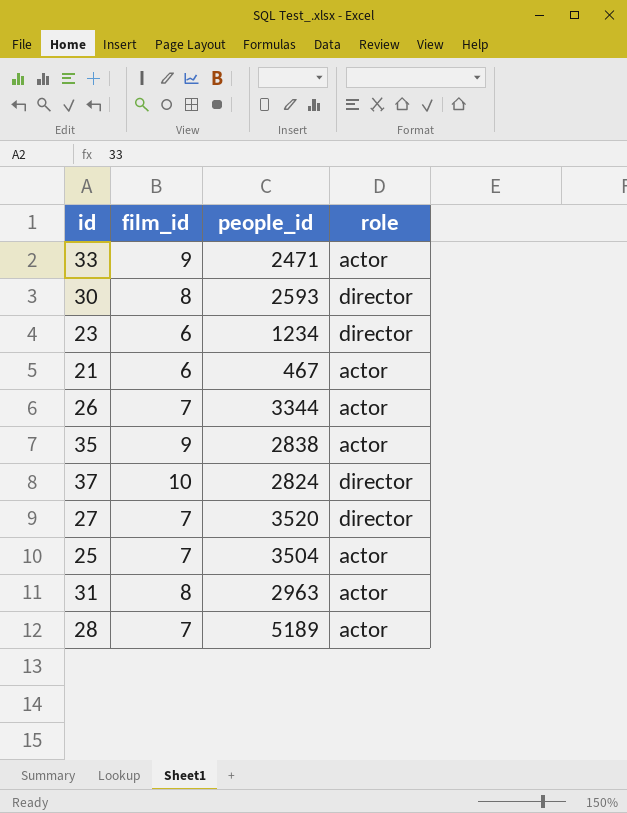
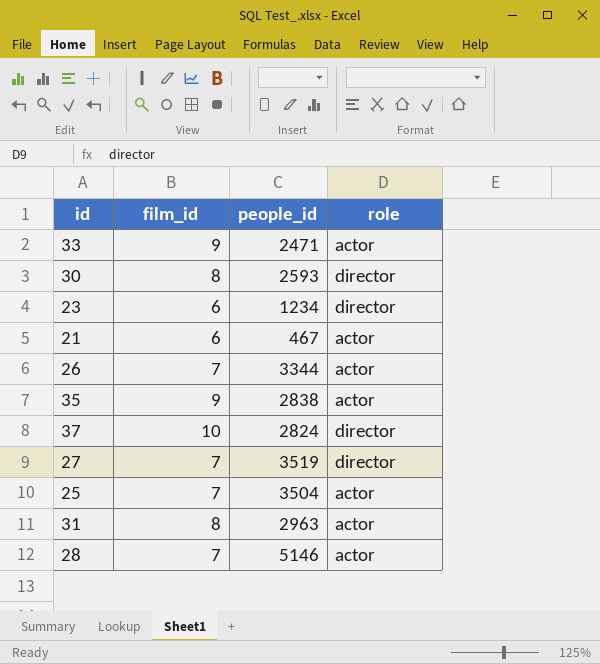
27 | people_id: 3520 -> 3519
28 | people_id: 5189 -> 5146

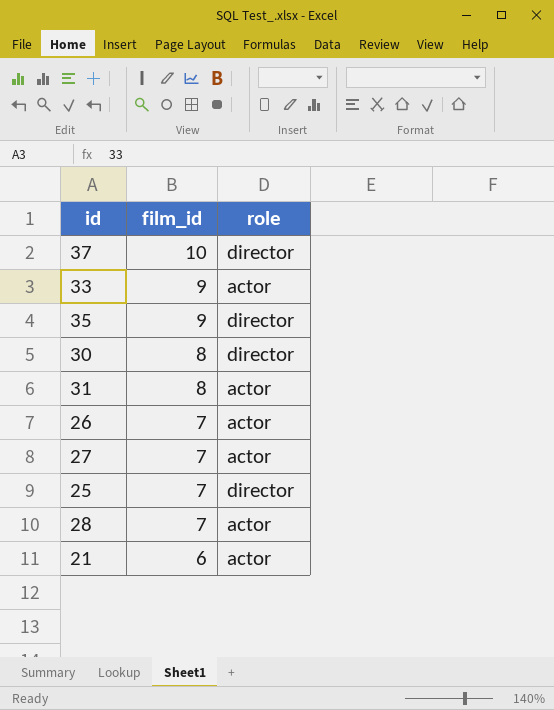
row order: none -> film_id descending
column people_id | position: 3 -> none
row 23: 6 | 1234 | director -> none
35 | role: actor -> director
27 | role: director -> actor
25 | role: actor -> director

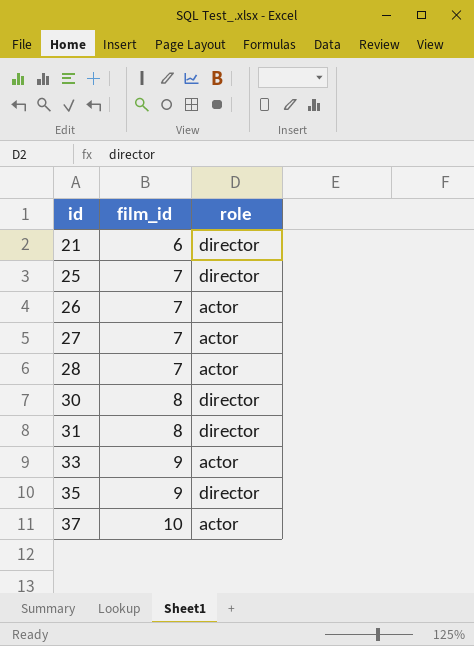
row order: film_id descending -> id ascending
21 | role: actor -> director
31 | role: actor -> director
37 | role: director -> actor

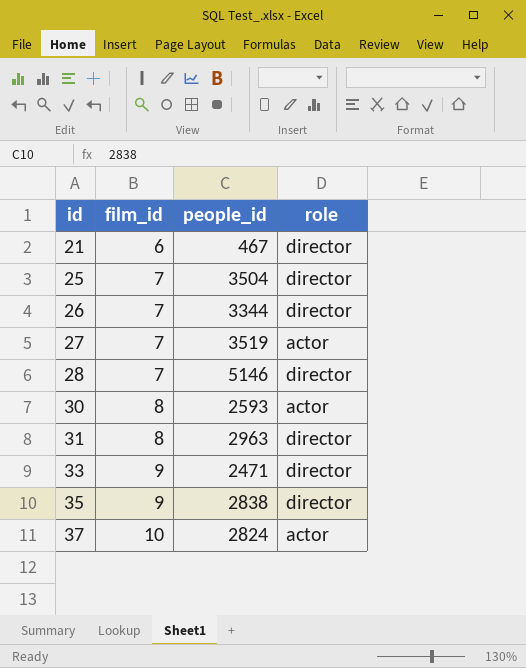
column people_id | position: none -> 3
26 | role: actor -> director
28 | role: actor -> director
30 | role: director -> actor
33 | role: actor -> director

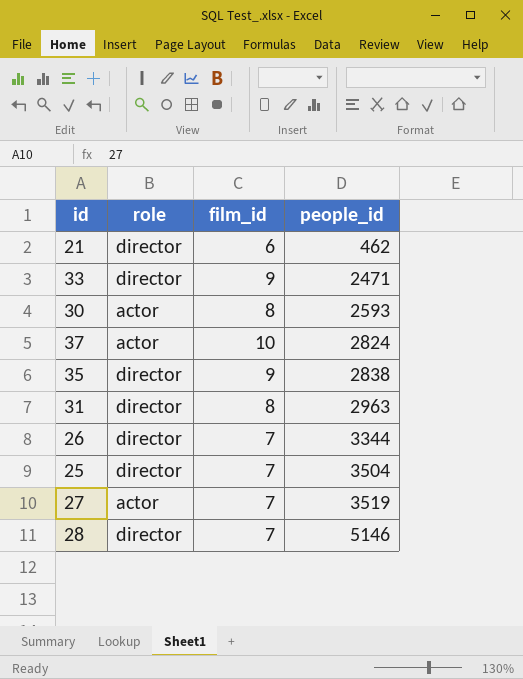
row order: id ascending -> people_id ascending
column role | position: 4 -> 2
21 | people_id: 467 -> 462

